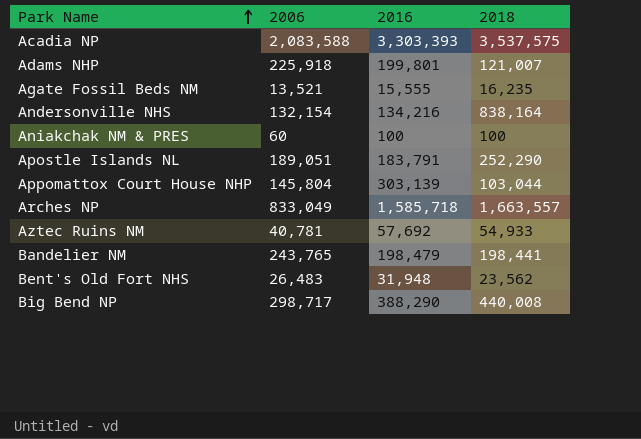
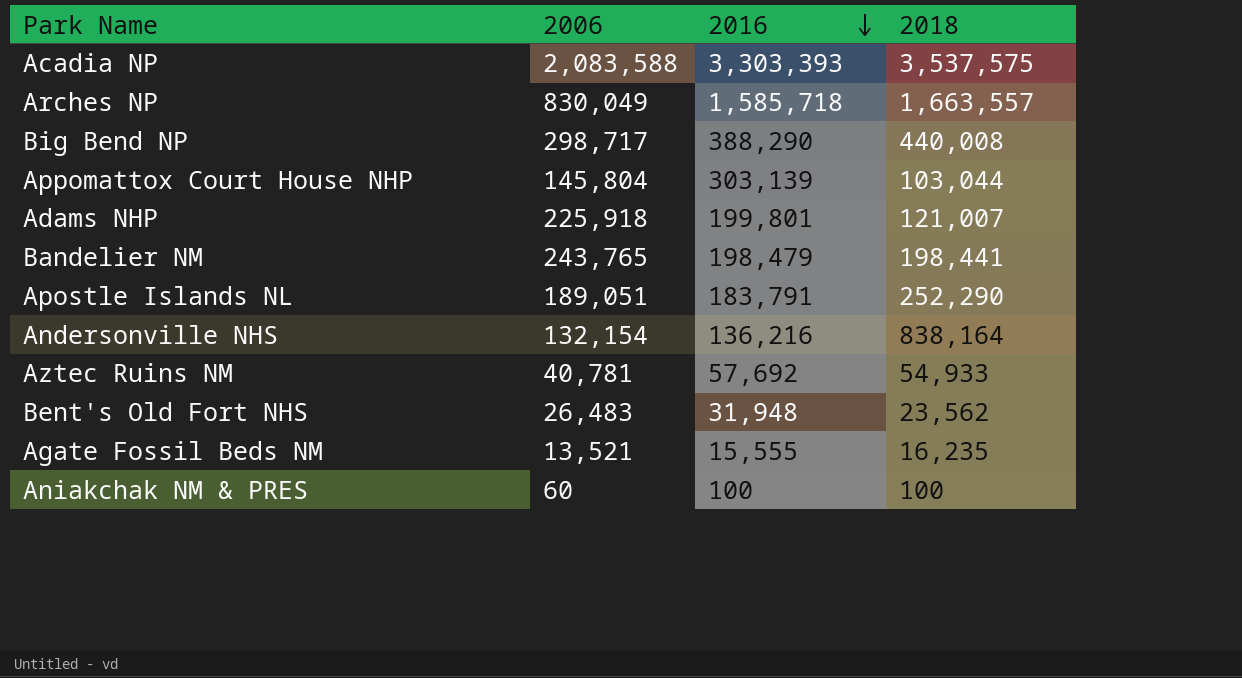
row order: Park Name ascending -> 2016 descending
Arches NP | 2006: 833,049 -> 830,049
Andersonville NHS | 2016: 134,216 -> 136,216

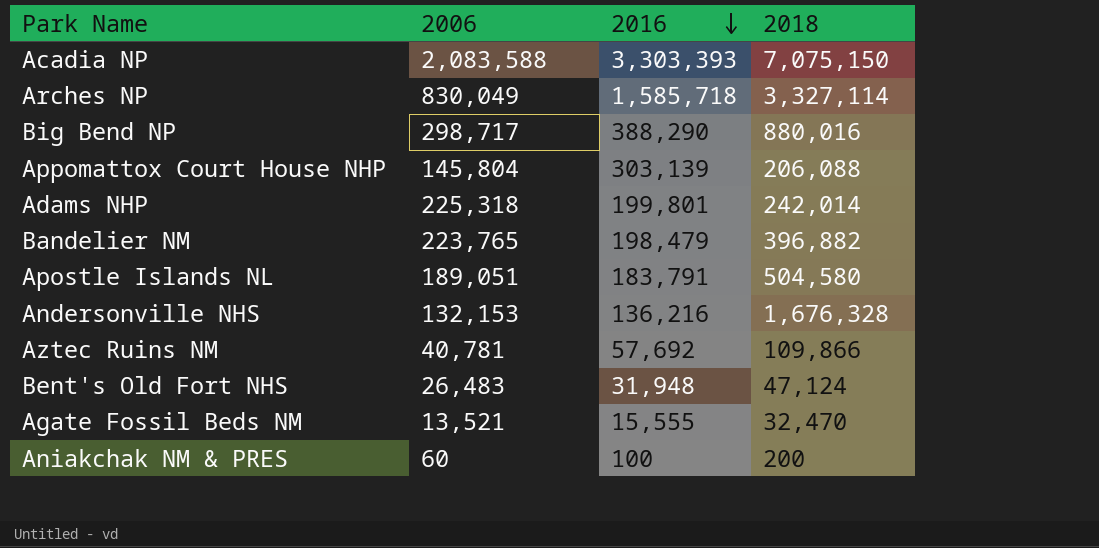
Acadia NP | 2018: 3,537,575 -> 7,075,150
Arches NP | 2018: 1,663,557 -> 3,327,114
Big Bend NP | 2018: 440,008 -> 880,016
Appomattox Court House NHP | 2018: 103,044 -> 206,088
Adams NHP | 2006: 225,918 -> 225,318
Adams NHP | 2018: 121,007 -> 242,014
Bandelier NM | 2006: 243,765 -> 223,765
Bandelier NM | 2018: 198,441 -> 396,882
Apostle Islands NL | 2018: 252,290 -> 504,580
Andersonville NHS | 2006: 132,154 -> 132,153
Andersonville NHS | 2018: 838,164 -> 1,676,328
Aztec Ruins NM | 2018: 54,933 -> 109,866
Bent's Old Fort NHS | 2018: 23,562 -> 47,124
Agate Fossil Beds NM | 2018: 16,235 -> 32,470
Aniakchak NM & PRES | 2018: 100 -> 200

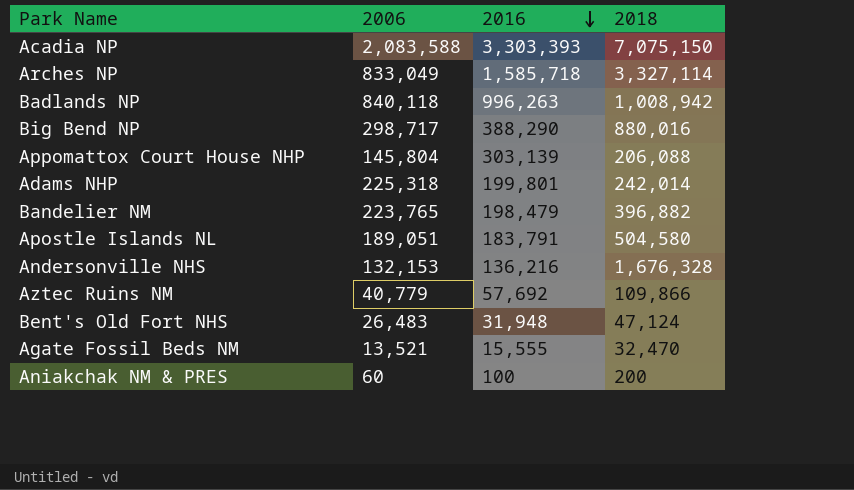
Arches NP | 2006: 830,049 -> 833,049
row Badlands NP: none -> 840,118 | 996,263 | 1,008,942
Aztec Ruins NM | 2006: 40,781 -> 40,779

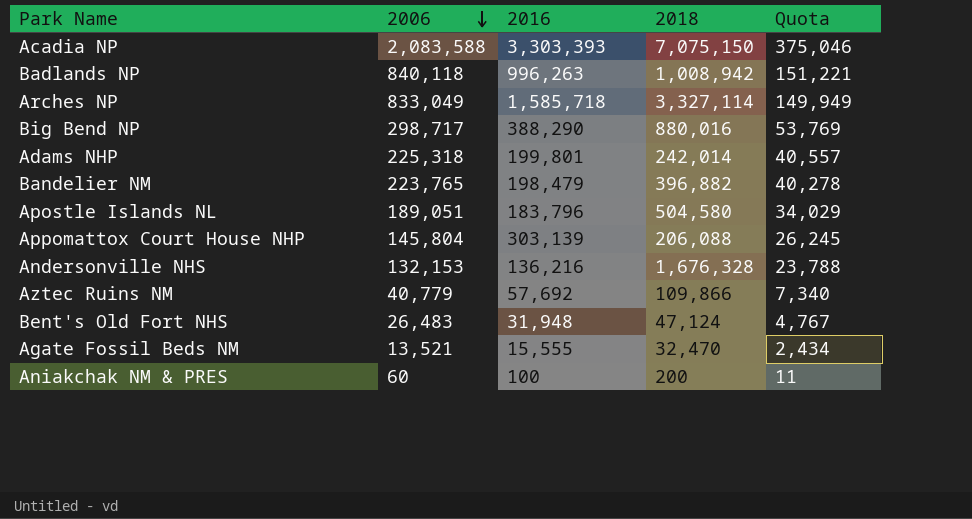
row order: 2016 descending -> 2006 descending
column Quota | formula: none -> [2006] * 0.18
Apostle Islands NL | 2016: 183,791 -> 183,796

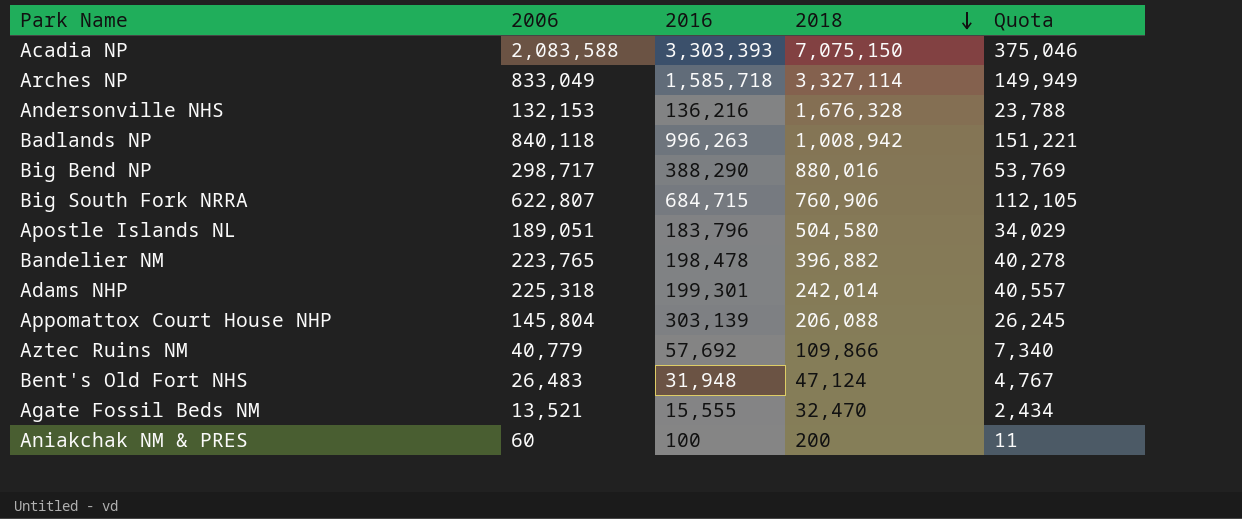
row order: 2006 descending -> 2018 descending
row Big South Fork NRRA: none -> 622,807 | 684,715 | 760,906 | 112,105
Bandelier NM | 2016: 198,479 -> 198,478
Adams NHP | 2016: 199,801 -> 199,301

